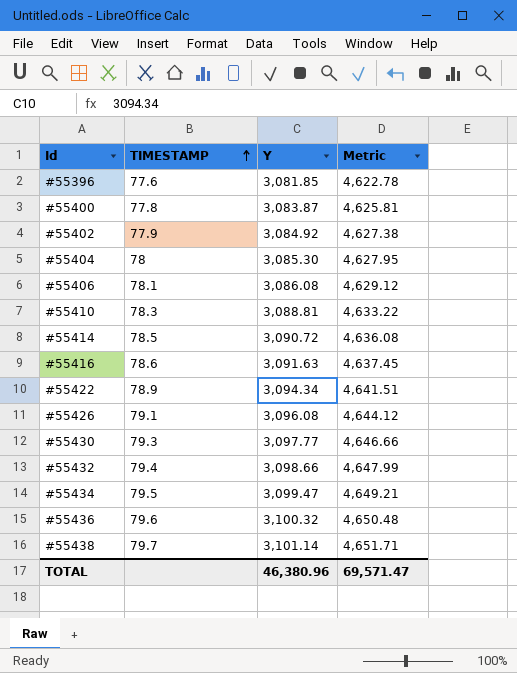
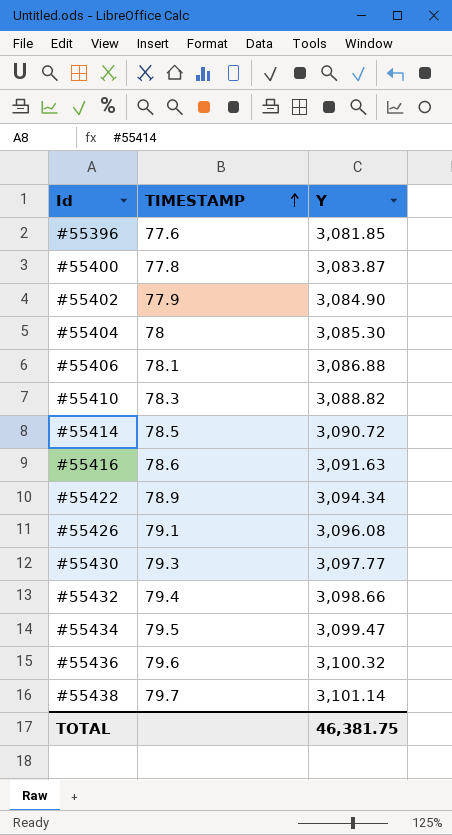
column Metric | formula: [Y] * 1.5 -> none
#55402 | Y: 3,084.92 -> 3,084.90
#55406 | Y: 3,086.08 -> 3,086.88
#55410 | Y: 3,088.81 -> 3,088.82
TOTAL | Y: 46,380.96 -> 46,381.75

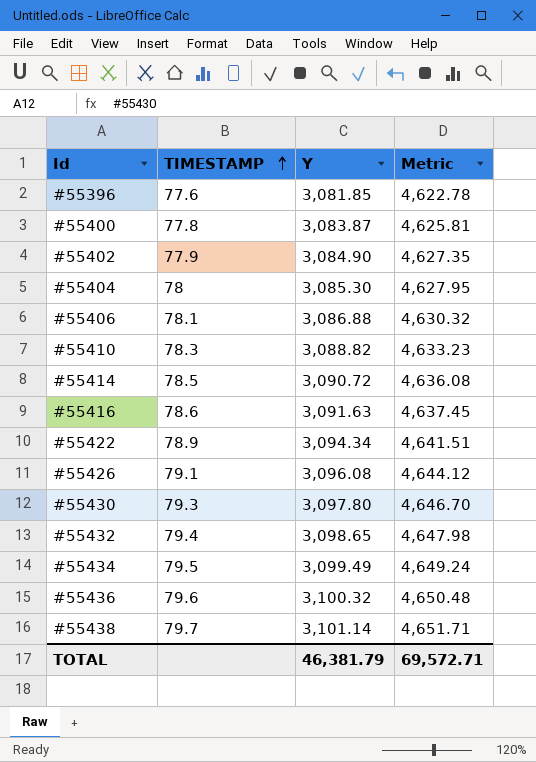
column Metric | formula: none -> [Y] * 1.5
#55430 | Y: 3,097.77 -> 3,097.80
#55432 | Y: 3,098.66 -> 3,098.65
#55434 | Y: 3,099.47 -> 3,099.49
TOTAL | Y: 46,381.75 -> 46,381.79

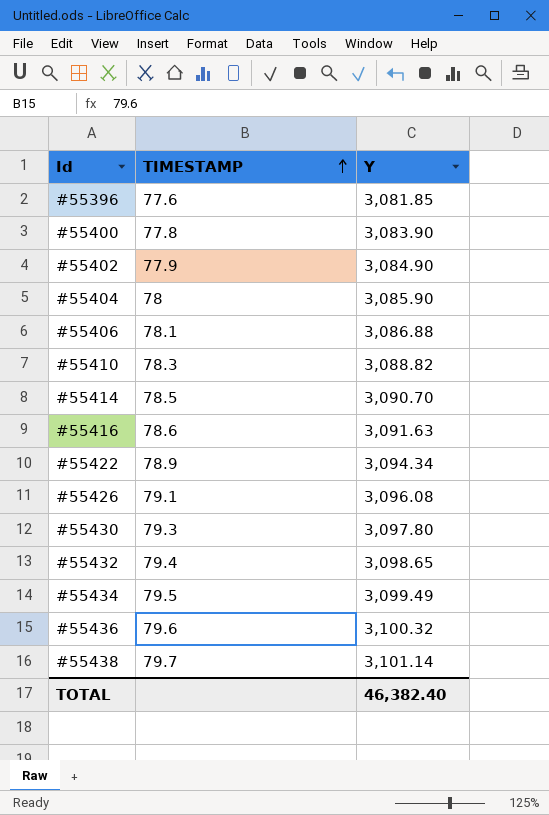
column Metric | formula: [Y] * 1.5 -> none
#55400 | Y: 3,083.87 -> 3,083.90
#55404 | Y: 3,085.30 -> 3,085.90
#55414 | Y: 3,090.72 -> 3,090.70
TOTAL | Y: 46,381.79 -> 46,382.40

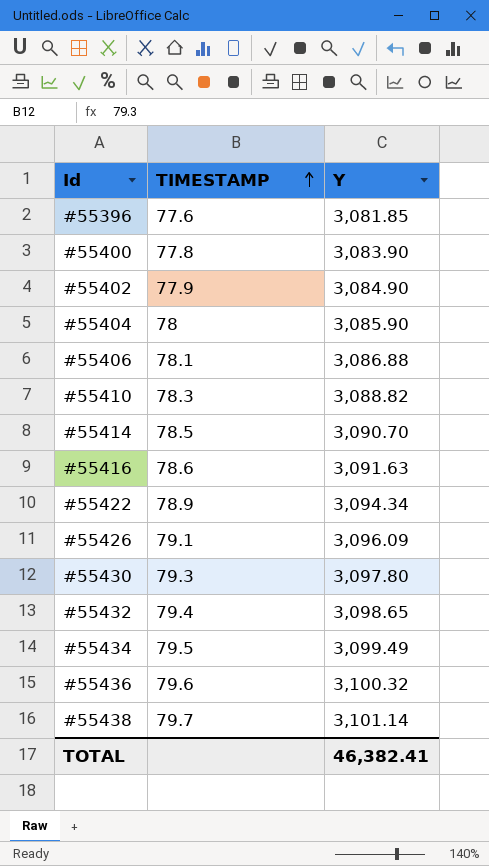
#55426 | Y: 3,096.08 -> 3,096.09
TOTAL | Y: 46,382.40 -> 46,382.41

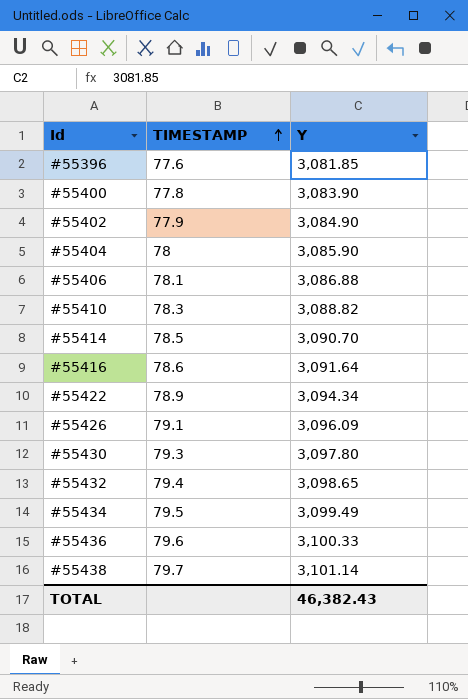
#55416 | Y: 3,091.63 -> 3,091.64
#55436 | Y: 3,100.32 -> 3,100.33
TOTAL | Y: 46,382.41 -> 46,382.43

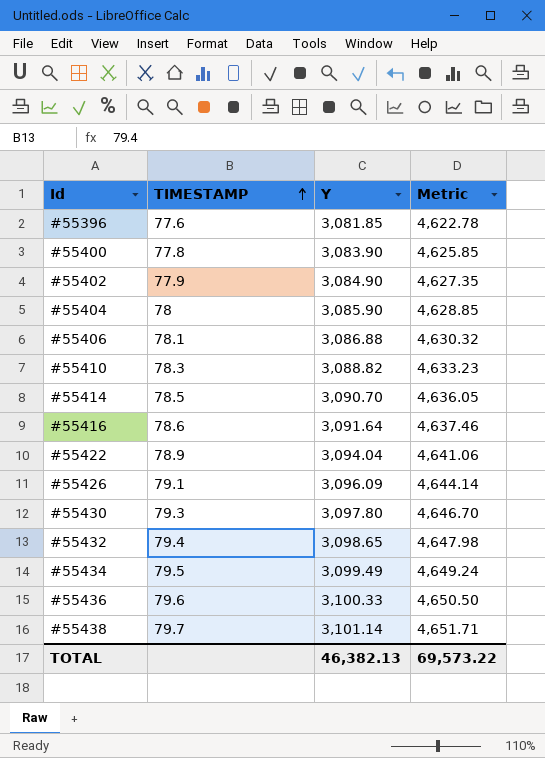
column Metric | formula: none -> [Y] * 1.5
#55422 | Y: 3,094.34 -> 3,094.04
TOTAL | Y: 46,382.43 -> 46,382.13

